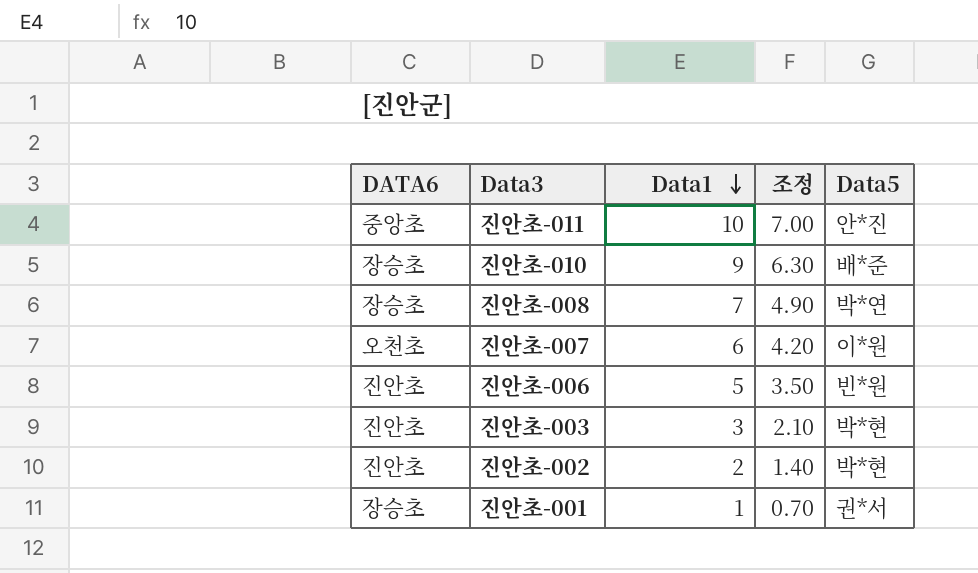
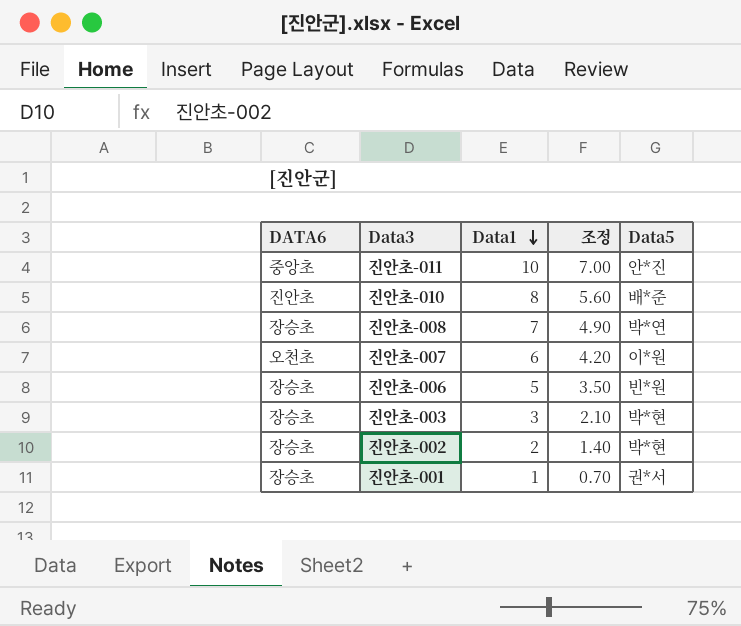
진안초-010 | DATA6: 장승초 -> 진안초
진안초-010 | Data1: 9 -> 8
진안초-010 | 조정: 6.30 -> 5.60
진안초-006 | DATA6: 진안초 -> 장승초
진안초-003 | DATA6: 진안초 -> 장승초
진안초-002 | DATA6: 진안초 -> 장승초

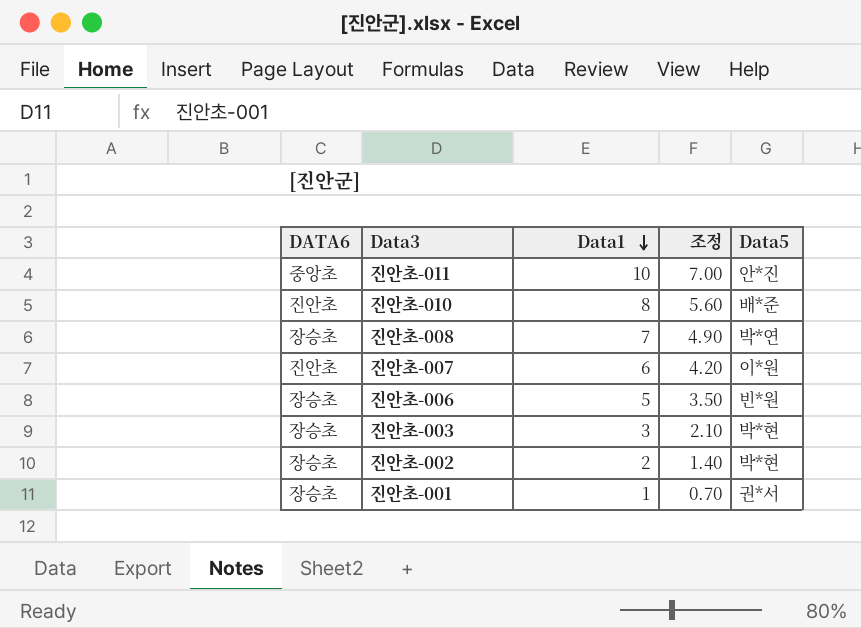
진안초-007 | DATA6: 오천초 -> 진안초

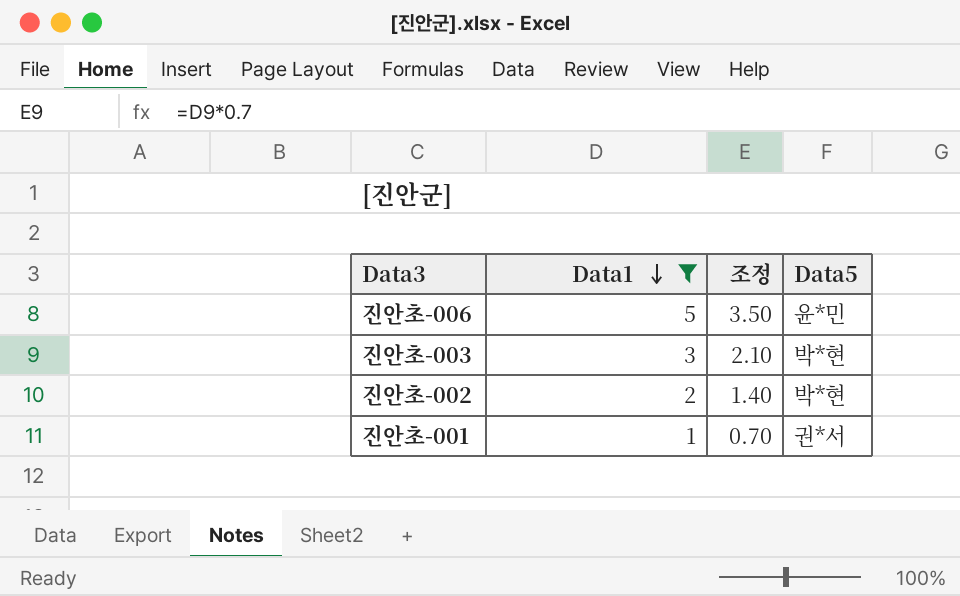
filter: none -> Data1 <= 5
column DATA6 | position: 1 -> none
진안초-006 | Data5: 빈*원 -> 윤*민

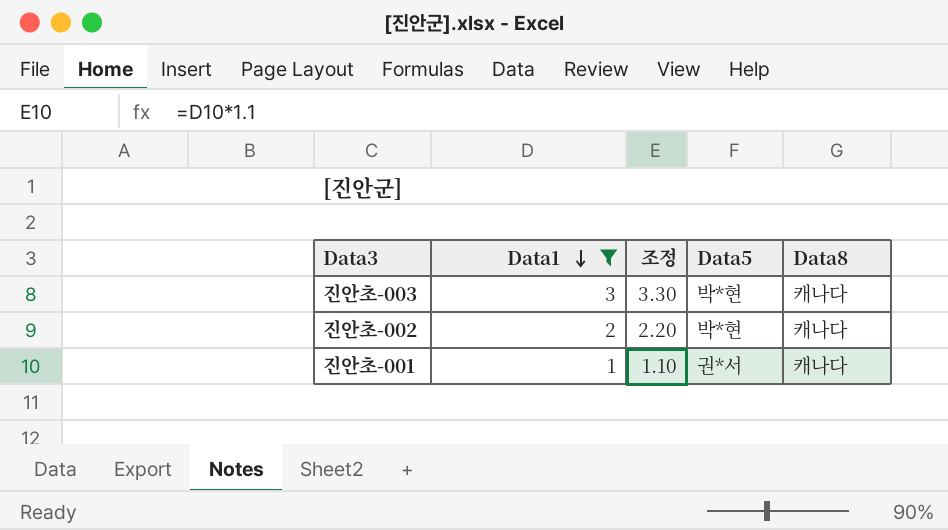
column 조정 | formula: [Data1] * 0.7 -> [Data1] * 1.1
column Data8 | position: none -> 5
row 진안초-006: 5 | 3.50 | 윤*민 -> none

